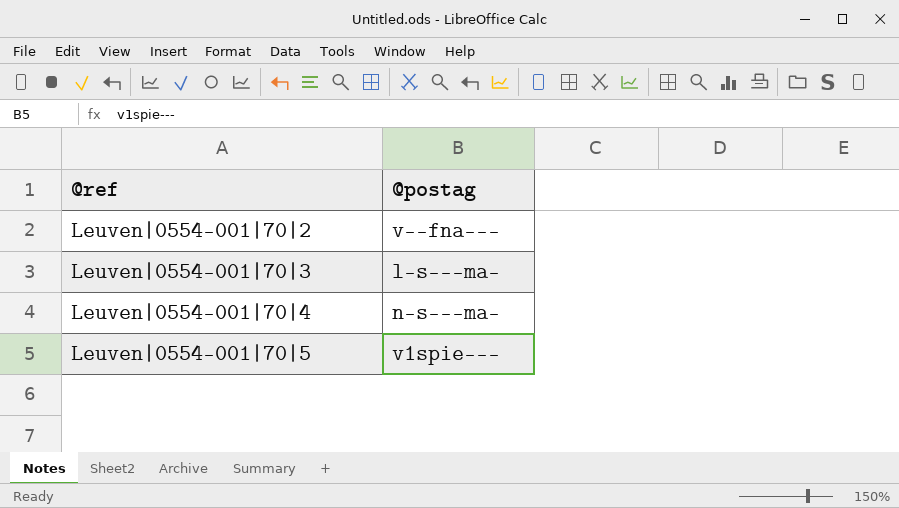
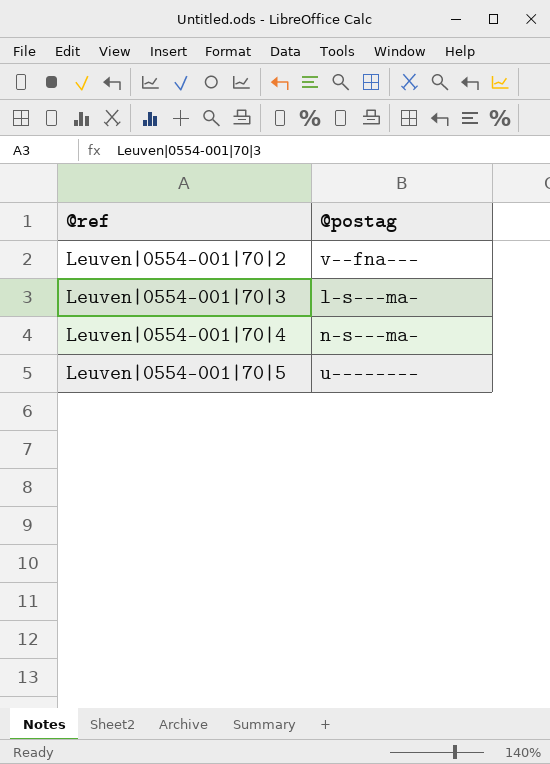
Leuven|0554-001|70|5 | @postag: v1spie--- -> u--------

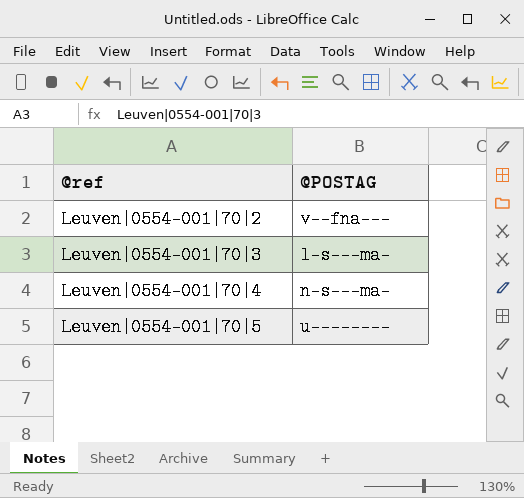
column name: @postag -> @POSTAG

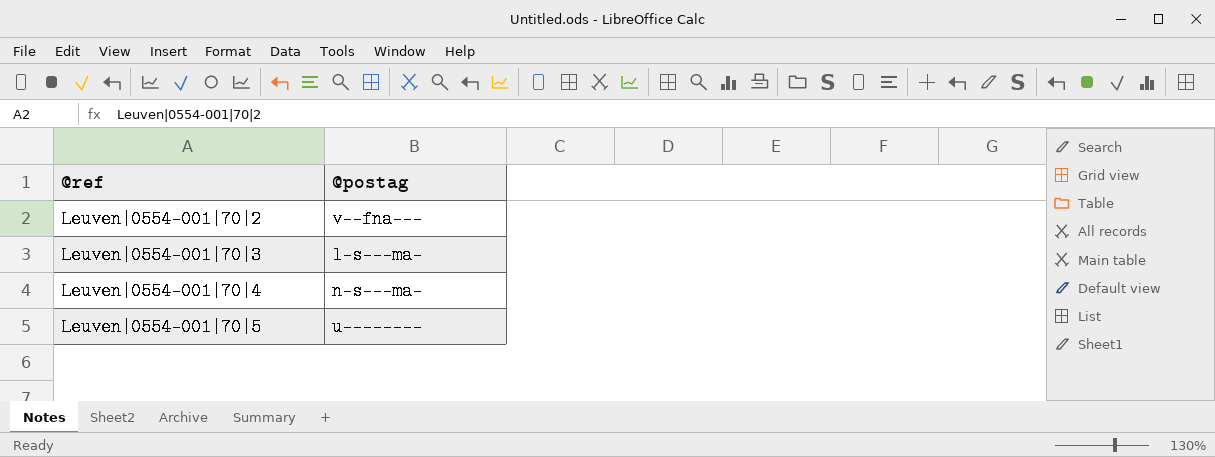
column name: @POSTAG -> @postag

